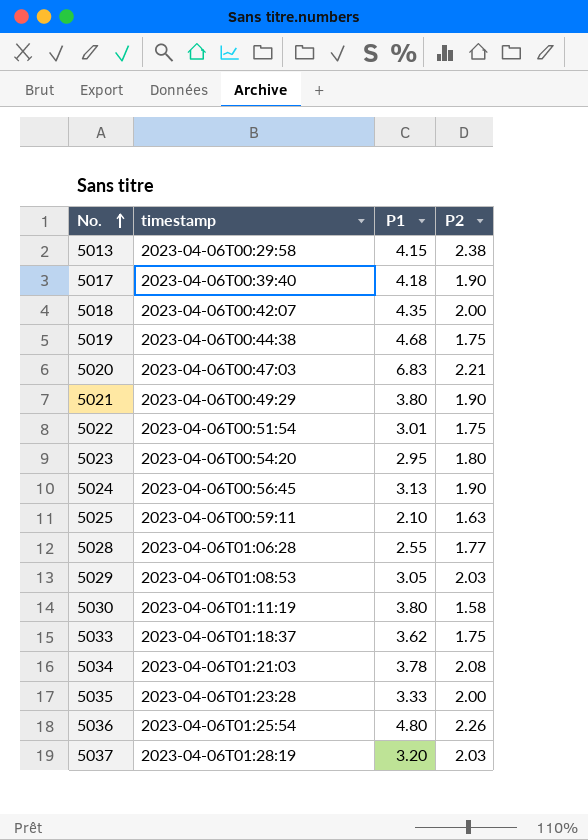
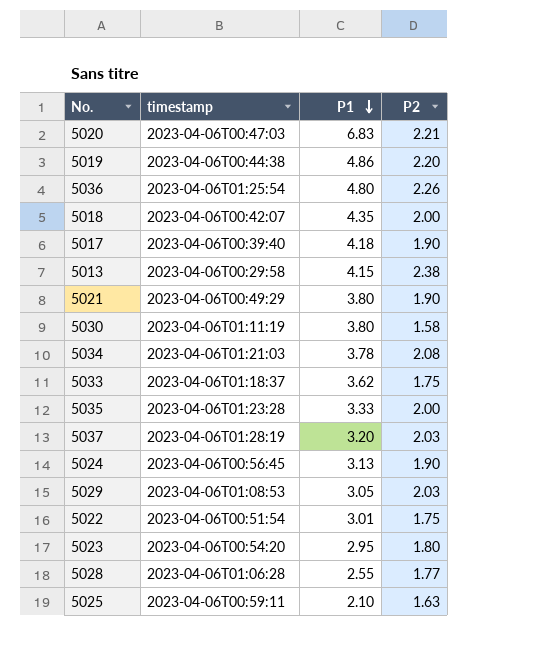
row order: No. ascending -> P1 descending
5019 | P1: 4.68 -> 4.86
5019 | P2: 1.75 -> 2.20

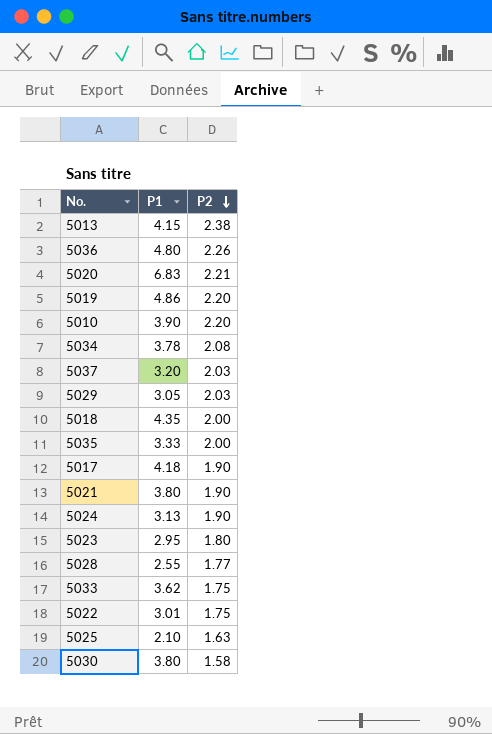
row order: P1 descending -> P2 descending
column timestamp | position: 2 -> none
row 5010: none -> 3.90 | 2.20

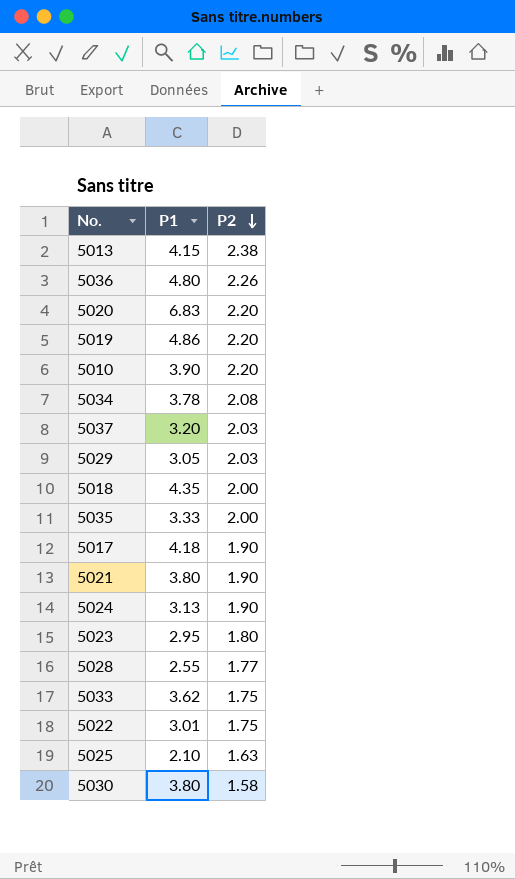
5020 | P2: 2.21 -> 2.20

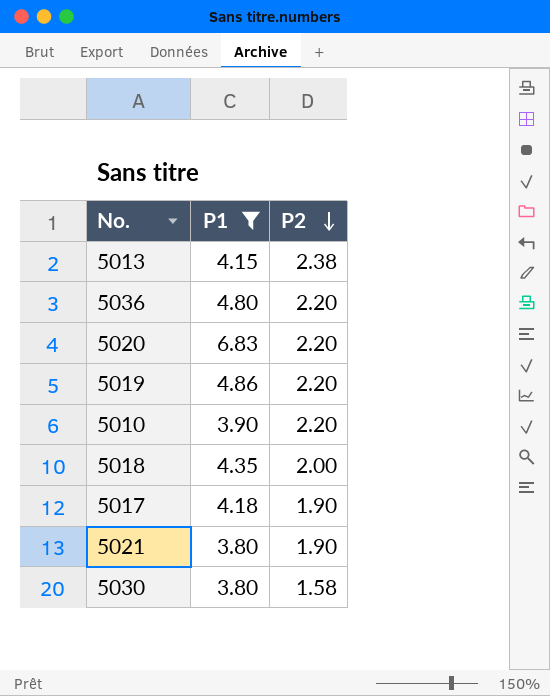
filter: none -> P1 >= 3.80
5036 | P2: 2.26 -> 2.20

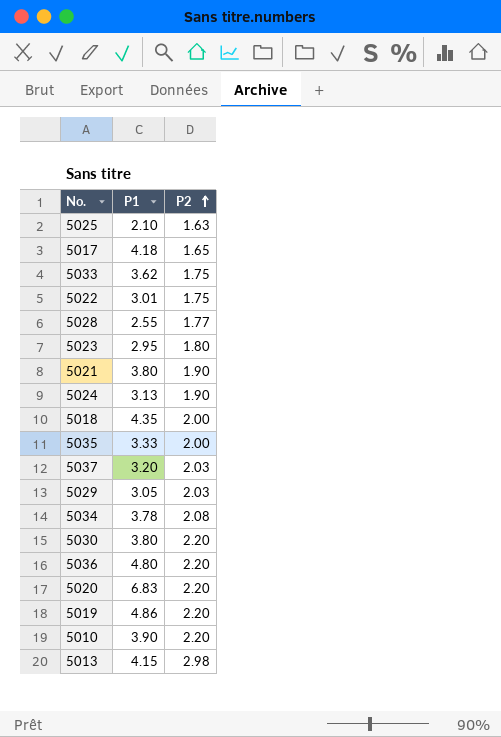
filter: P1 >= 3.80 -> none
row order: P2 descending -> P2 ascending
5017 | P2: 1.90 -> 1.65
5030 | P2: 1.58 -> 2.20
5013 | P2: 2.38 -> 2.98

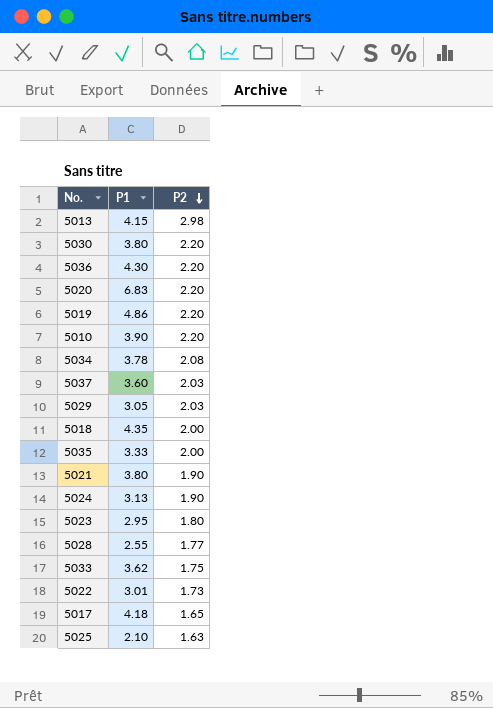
row order: P2 ascending -> P2 descending
5036 | P1: 4.80 -> 4.30
5037 | P1: 3.20 -> 3.60
5022 | P2: 1.75 -> 1.73

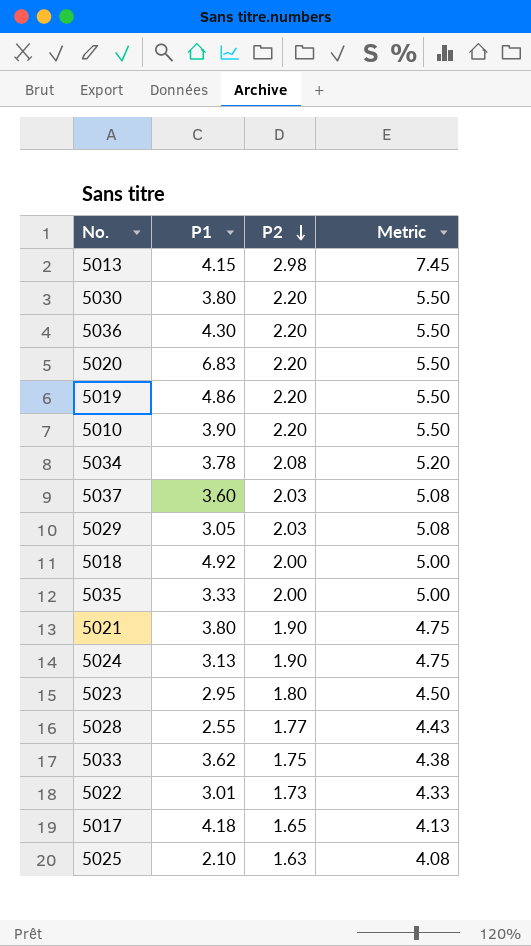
column Metric | formula: none -> [P2] * 2.5
5018 | P1: 4.35 -> 4.92

